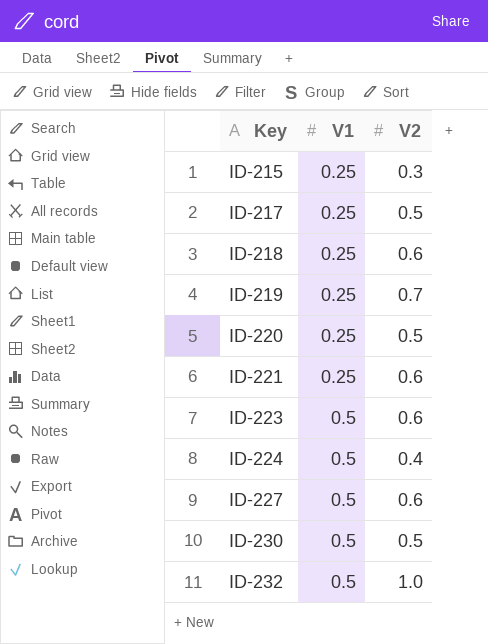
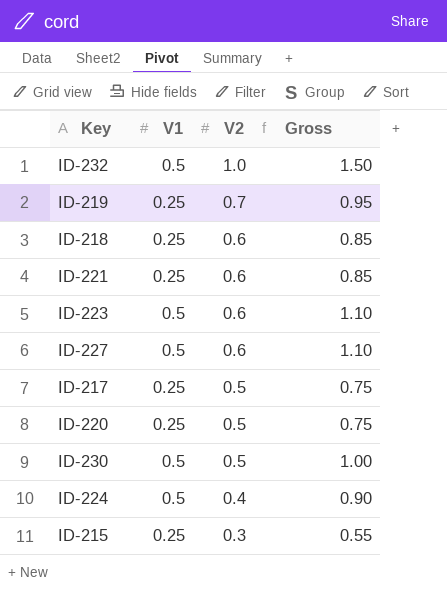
row order: Key ascending -> V2 descending
column Gross | formula: none -> [V1] + [V2]

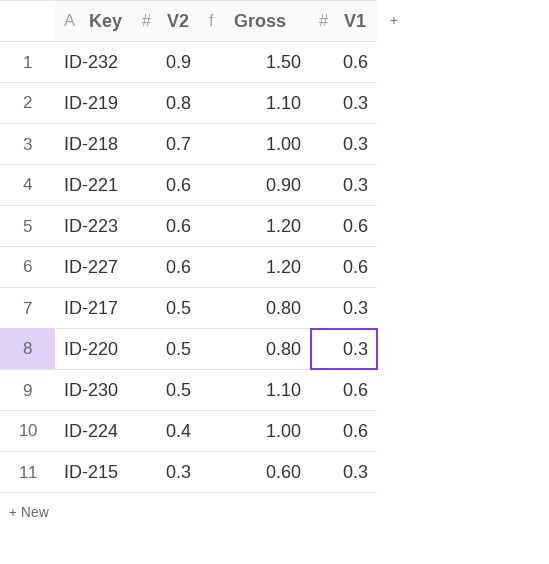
column V1 | position: 2 -> 4
ID-232 | V2: 1.0 -> 0.9
ID-232 | V1: 0.5 -> 0.6
ID-219 | V2: 0.7 -> 0.8
ID-219 | Gross: 0.95 -> 1.10
ID-219 | V1: 0.25 -> 0.3
ID-218 | V2: 0.6 -> 0.7
ID-218 | Gross: 0.85 -> 1.00
ID-218 | V1: 0.25 -> 0.3
ID-221 | Gross: 0.85 -> 0.90
ID-221 | V1: 0.25 -> 0.3
ID-223 | Gross: 1.10 -> 1.20
ID-223 | V1: 0.5 -> 0.6
ID-227 | Gross: 1.10 -> 1.20
ID-227 | V1: 0.5 -> 0.6
ID-217 | Gross: 0.75 -> 0.80
ID-217 | V1: 0.25 -> 0.3
ID-220 | Gross: 0.75 -> 0.80
ID-220 | V1: 0.25 -> 0.3
ID-230 | Gross: 1.00 -> 1.10
ID-230 | V1: 0.5 -> 0.6
ID-224 | Gross: 0.90 -> 1.00
ID-224 | V1: 0.5 -> 0.6
ID-215 | Gross: 0.55 -> 0.60
ID-215 | V1: 0.25 -> 0.3

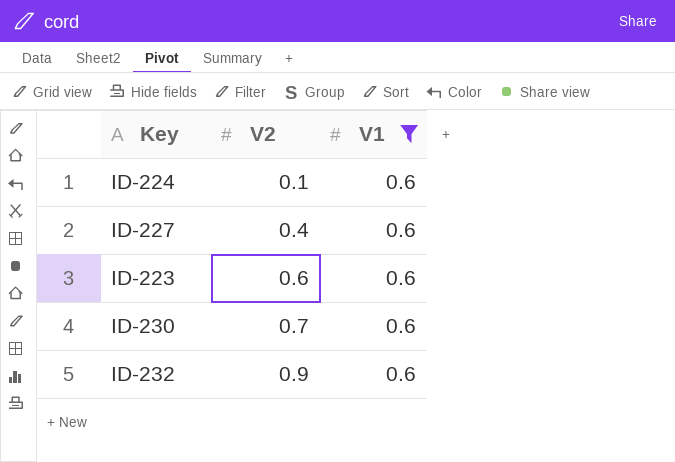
filter: none -> V1 = 0.6
row order: V2 descending -> V2 ascending
column Gross | formula: [V2] + [V1] -> none
ID-224 | V2: 0.4 -> 0.1
ID-227 | V2: 0.6 -> 0.4
ID-230 | V2: 0.5 -> 0.7

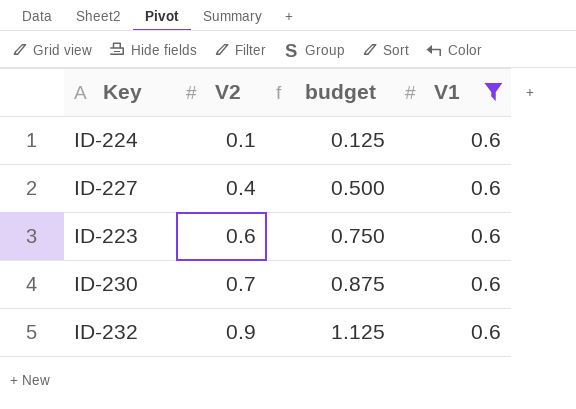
column budget | formula: none -> [V2] * 1.25

